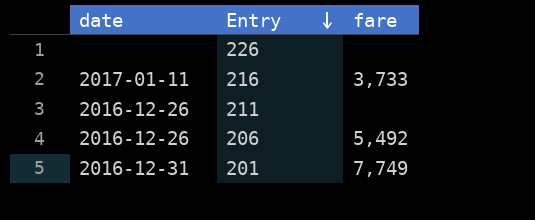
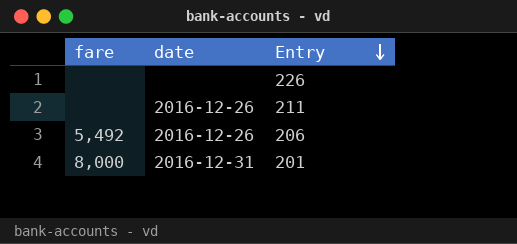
column fare | position: 3 -> 1
row 216: 2017-01-11 | 3,733 -> none
201 | fare: 7,749 -> 8,000

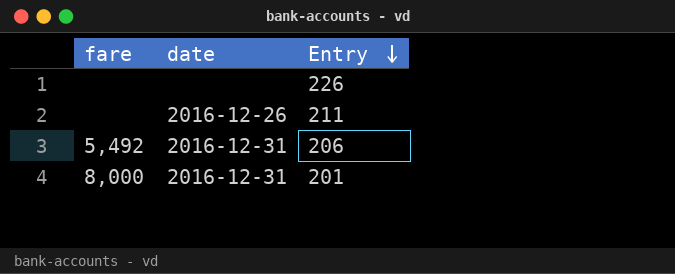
206 | date: 2016-12-26 -> 2016-12-31

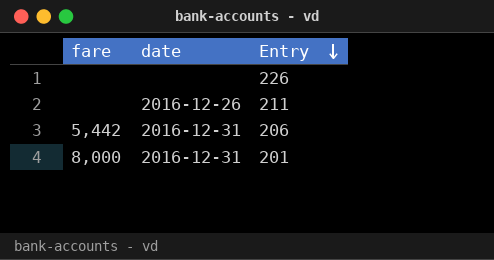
206 | fare: 5,492 -> 5,442

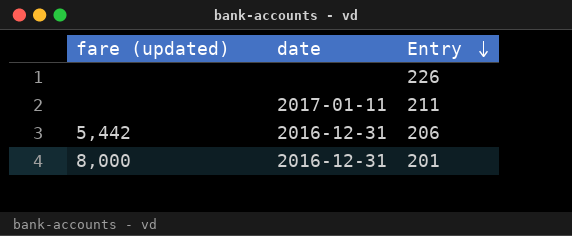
column name: fare -> fare (updated)
211 | date: 2016-12-26 -> 2017-01-11

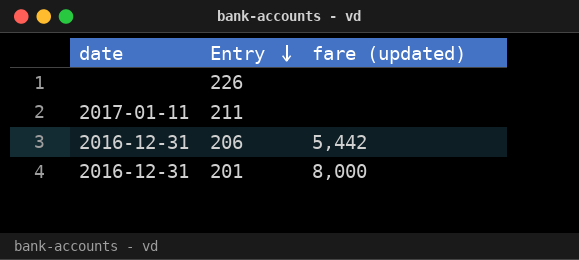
column fare (updated) | position: 1 -> 3

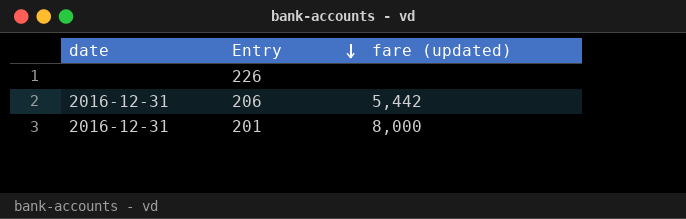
row 211: 2017-01-11 | none -> none

